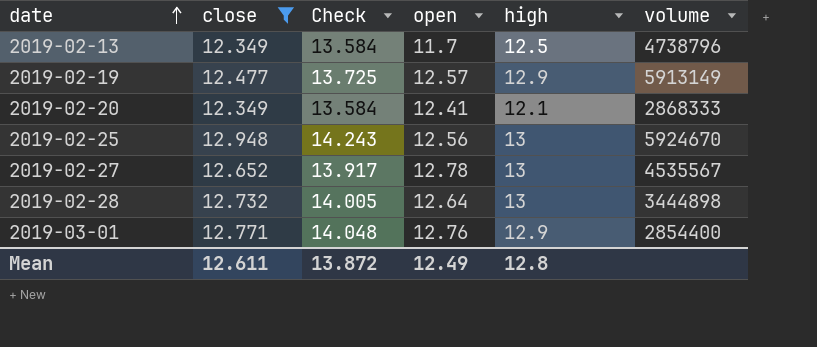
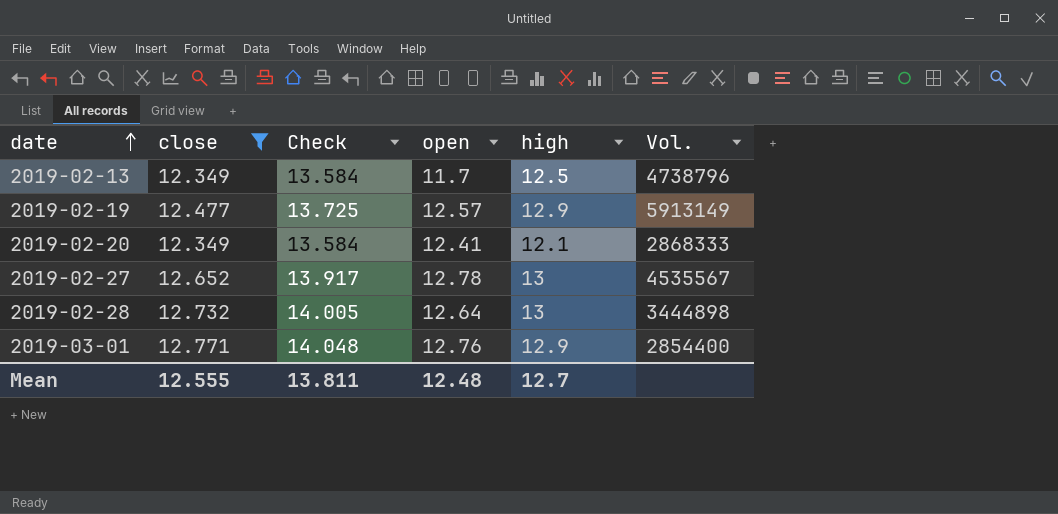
column name: volume -> Vol.
row 2019-02-25: 12.948 | 14.243 | 12.56 | 13 | 5924670 -> none
Mean | close: 12.611 -> 12.555
Mean | Check: 13.872 -> 13.811
Mean | open: 12.49 -> 12.48
Mean | high: 12.8 -> 12.7

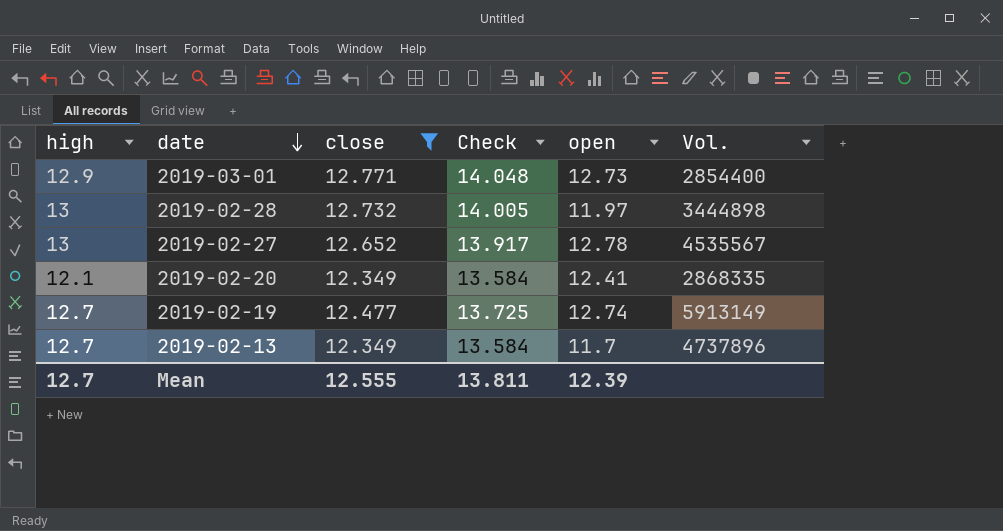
row order: date ascending -> date descending
column high | position: 5 -> 1
2019-03-01 | open: 12.76 -> 12.73
2019-02-28 | open: 12.64 -> 11.97
2019-02-20 | Vol.: 2868333 -> 2868335
2019-02-19 | high: 12.9 -> 12.7
2019-02-19 | open: 12.57 -> 12.74
2019-02-13 | high: 12.5 -> 12.7
2019-02-13 | Vol.: 4738796 -> 4737896
Mean | open: 12.48 -> 12.39

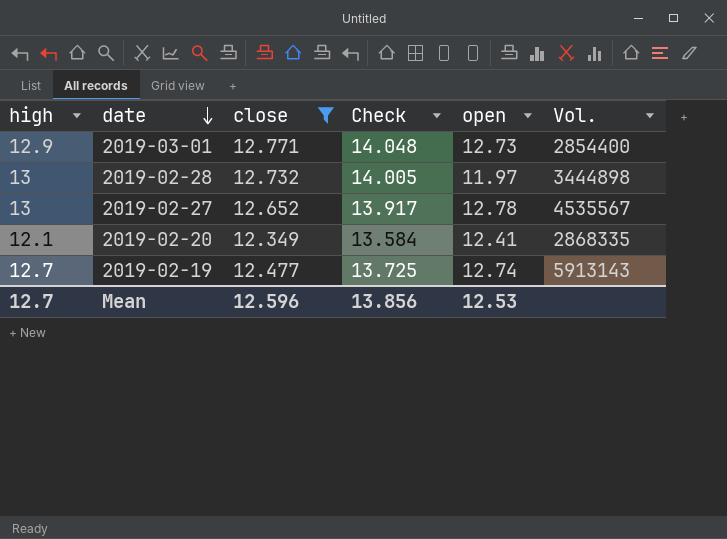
row 2019-02-13: 12.7 | 12.349 | 13.584 | 11.7 | 4737896 -> none
2019-02-19 | Vol.: 5913149 -> 5913143
Mean | close: 12.555 -> 12.596
Mean | Check: 13.811 -> 13.856
Mean | open: 12.39 -> 12.53

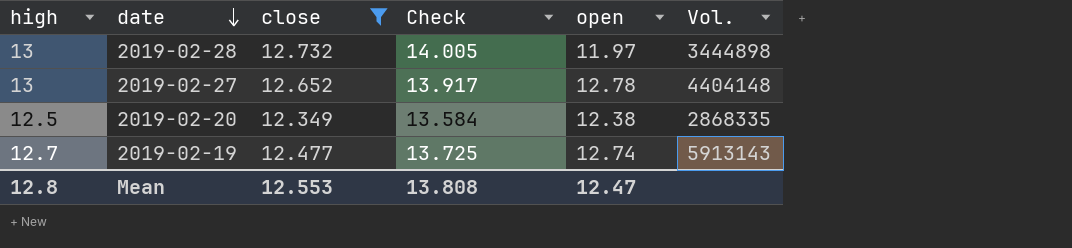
row 2019-03-01: 12.9 | 12.771 | 14.048 | 12.73 | 2854400 -> none
2019-02-27 | Vol.: 4535567 -> 4404148
2019-02-20 | high: 12.1 -> 12.5
2019-02-20 | open: 12.41 -> 12.38
Mean | high: 12.7 -> 12.8
Mean | close: 12.596 -> 12.553
Mean | Check: 13.856 -> 13.808
Mean | open: 12.53 -> 12.47

